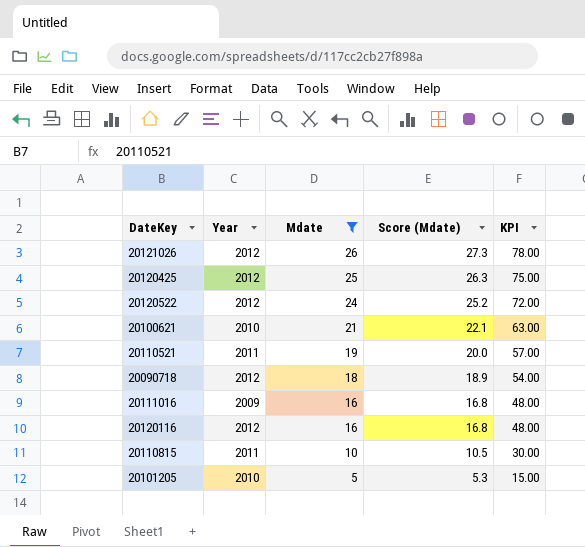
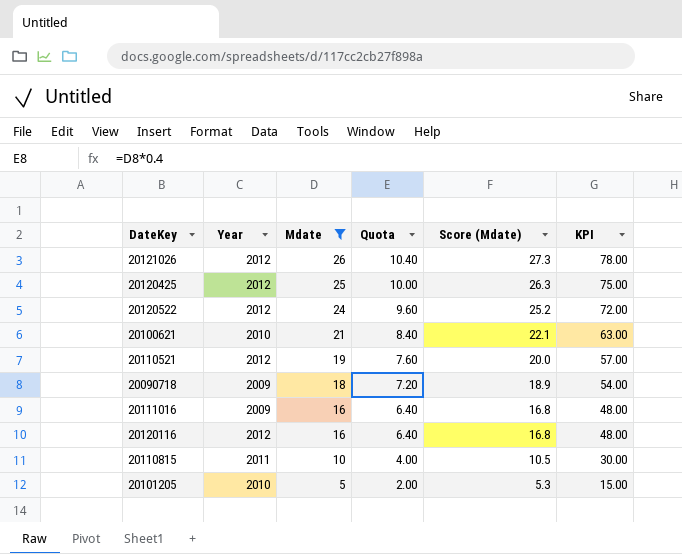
column Quota | formula: none -> [Mdate] * 0.4
20110521 | Year: 2011 -> 2012
20090718 | Year: 2012 -> 2009

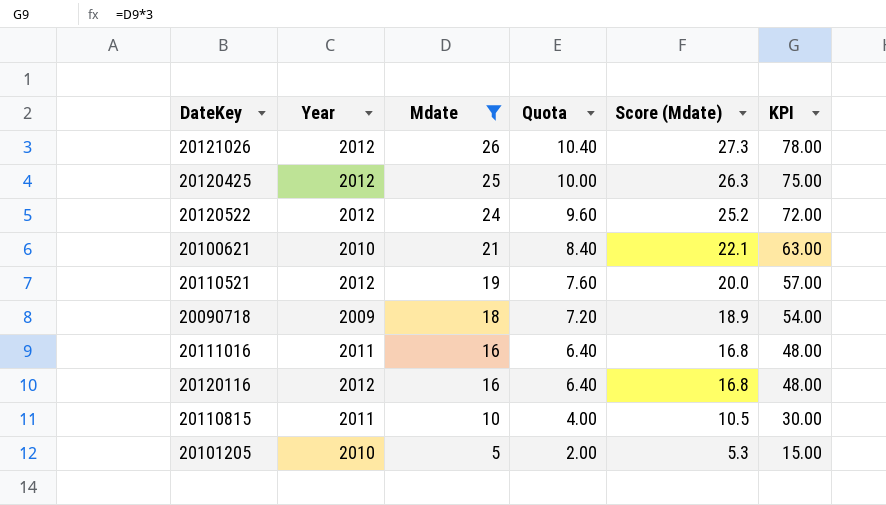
20111016 | Year: 2009 -> 2011

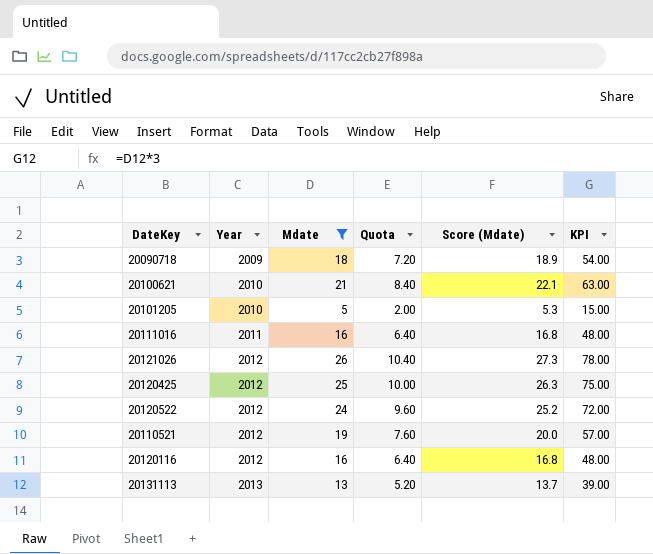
row order: Mdate descending -> Year ascending
row 20110815: 2011 | 10 | 4.00 | 10.5 | 30.00 -> none
row 20131113: none -> 2013 | 13 | 5.20 | 13.7 | 39.00

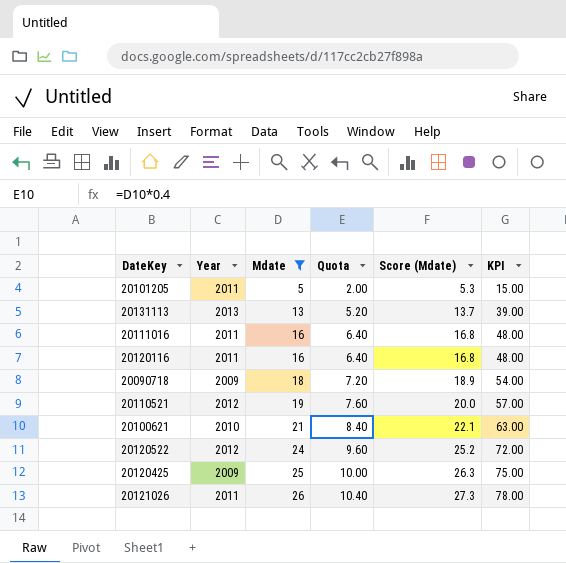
row order: Year ascending -> Mdate ascending
20101205 | Year: 2010 -> 2011
20120116 | Year: 2012 -> 2011
20120425 | Year: 2012 -> 2009
20121026 | Year: 2012 -> 2011

